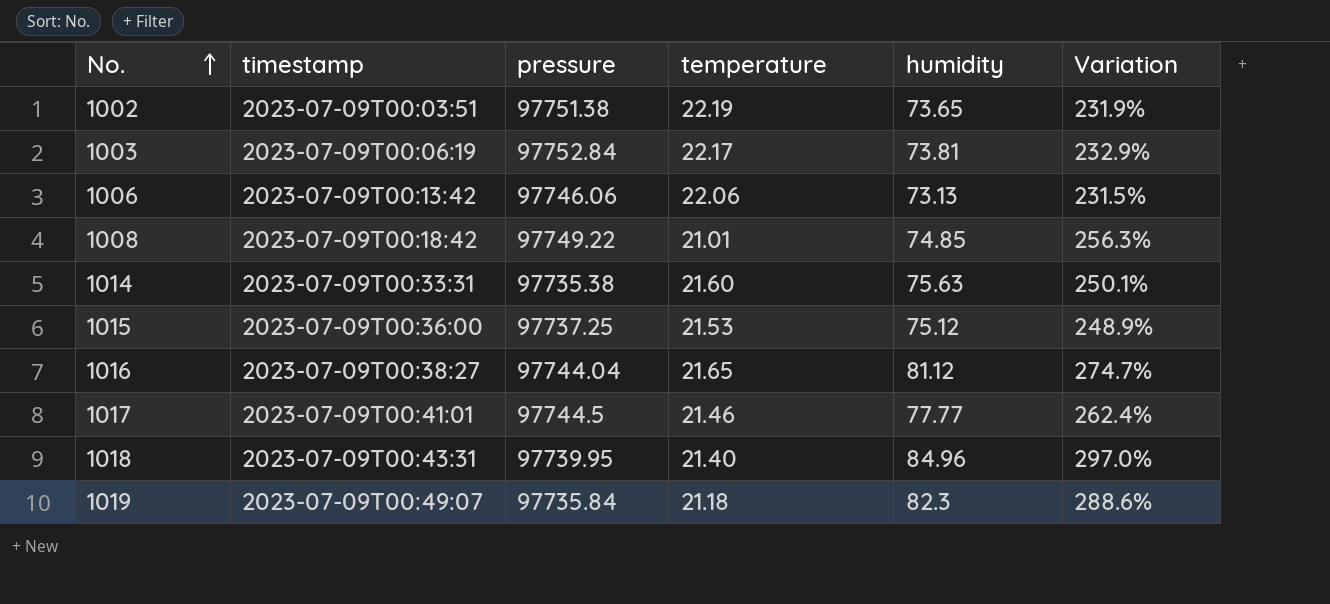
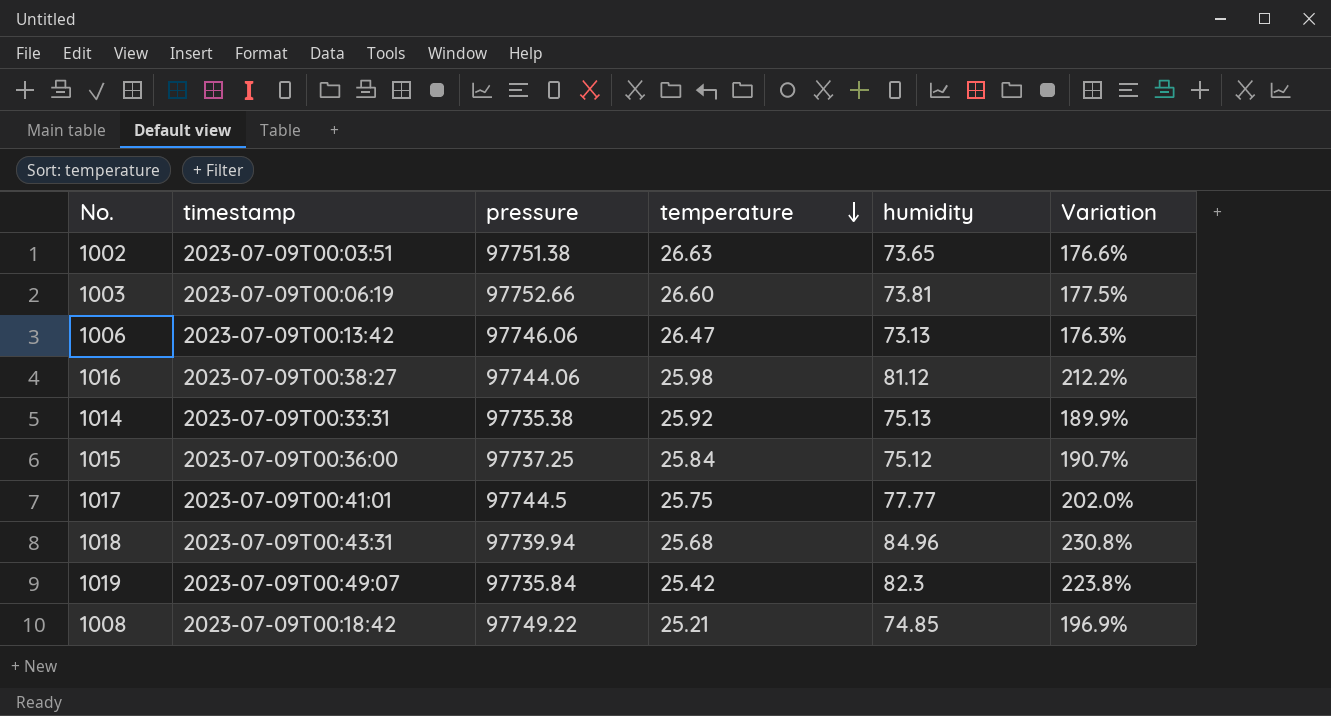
row order: No. ascending -> temperature descending
1002 | temperature: 22.19 -> 26.63
1002 | Variation: 231.9% -> 176.6%
1003 | pressure: 97752.84 -> 97752.66
1003 | temperature: 22.17 -> 26.60
1003 | Variation: 232.9% -> 177.5%
1006 | temperature: 22.06 -> 26.47
1006 | Variation: 231.5% -> 176.3%
1016 | pressure: 97744.04 -> 97744.06
1016 | temperature: 21.65 -> 25.98
1016 | Variation: 274.7% -> 212.2%
1014 | temperature: 21.60 -> 25.92
1014 | humidity: 75.63 -> 75.13
1014 | Variation: 250.1% -> 189.9%
1015 | temperature: 21.53 -> 25.84
1015 | Variation: 248.9% -> 190.7%
1017 | temperature: 21.46 -> 25.75
1017 | Variation: 262.4% -> 202.0%
1018 | pressure: 97739.95 -> 97739.94
1018 | temperature: 21.40 -> 25.68
1018 | Variation: 297.0% -> 230.8%
1019 | temperature: 21.18 -> 25.42
1019 | Variation: 288.6% -> 223.8%
1008 | temperature: 21.01 -> 25.21
1008 | Variation: 256.3% -> 196.9%

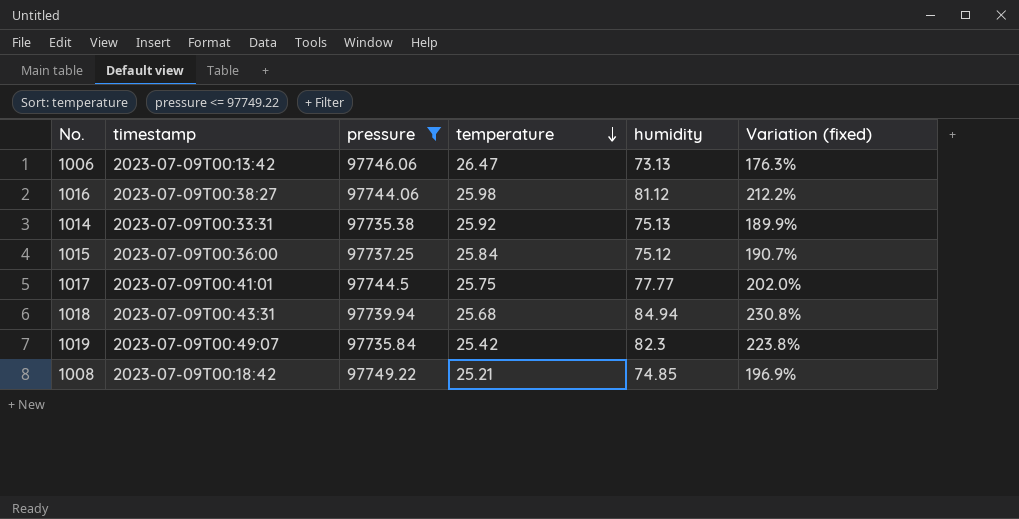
filter: none -> pressure <= 97749.22
column name: Variation -> Variation (fixed)
1018 | humidity: 84.96 -> 84.94

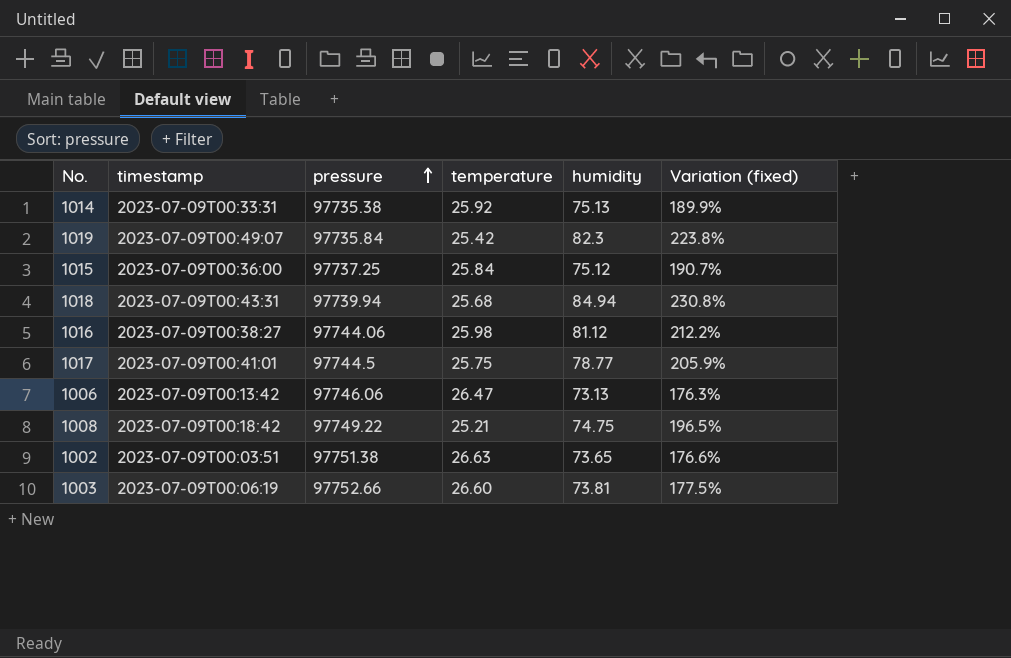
filter: pressure <= 97749.22 -> none
row order: temperature descending -> pressure ascending
1017 | humidity: 77.77 -> 78.77
1017 | Variation (fixed): 202.0% -> 205.9%
1008 | humidity: 74.85 -> 74.75
1008 | Variation (fixed): 196.9% -> 196.5%

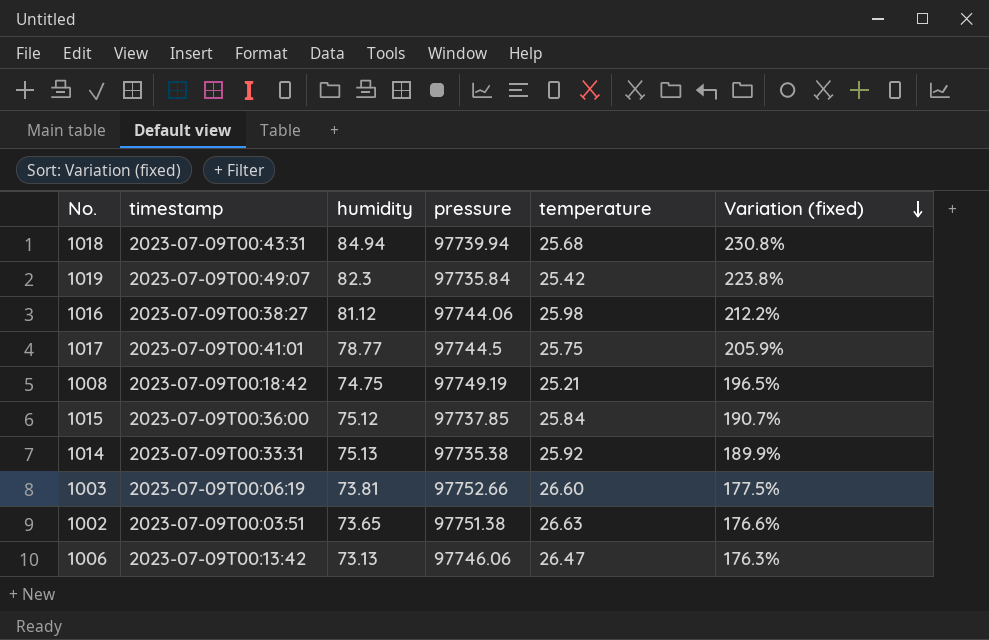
row order: pressure ascending -> Variation (fixed) descending
column humidity | position: 5 -> 3
1008 | pressure: 97749.22 -> 97749.19
1015 | pressure: 97737.25 -> 97737.85

